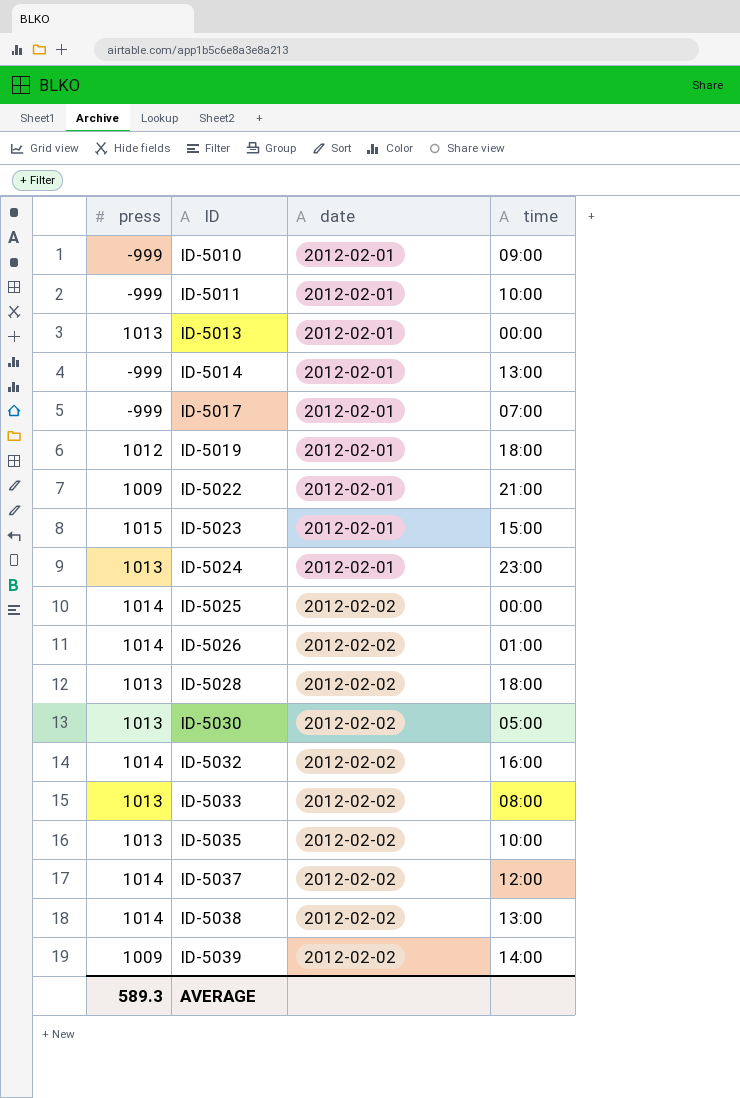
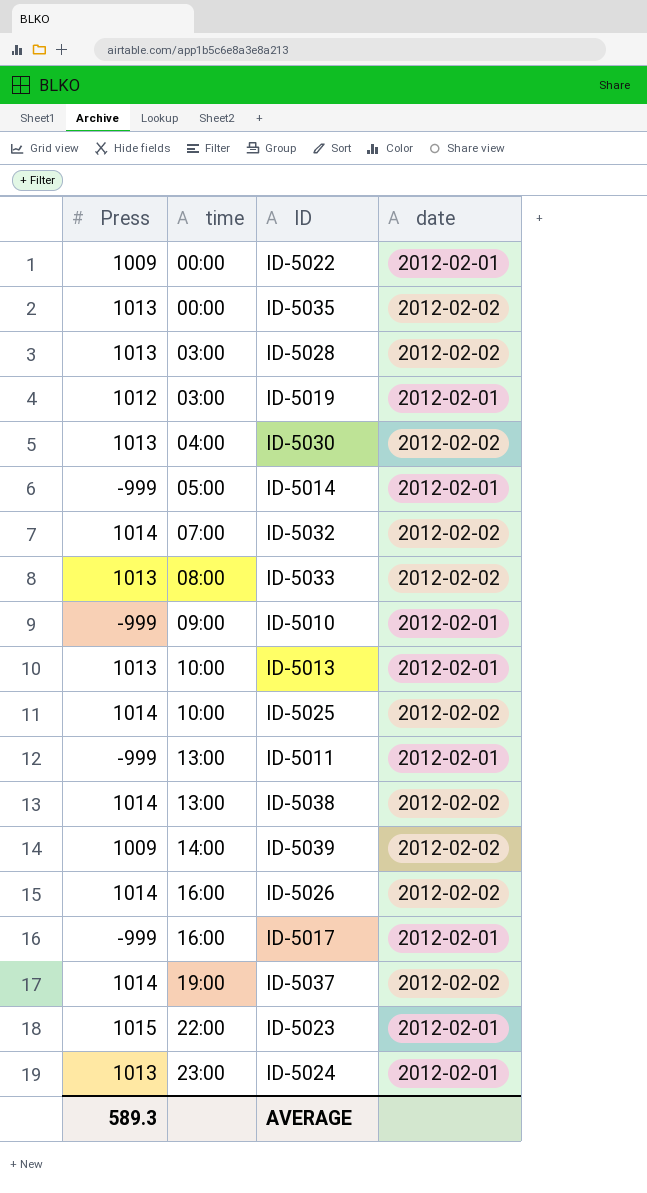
row order: ID ascending -> time ascending
column name: press -> Press
column time | position: 4 -> 2
ID-5022 | time: 21:00 -> 00:00
ID-5035 | time: 10:00 -> 00:00
ID-5028 | time: 18:00 -> 03:00
ID-5019 | time: 18:00 -> 03:00
ID-5030 | time: 05:00 -> 04:00
ID-5014 | time: 13:00 -> 05:00
ID-5032 | time: 16:00 -> 07:00
ID-5013 | time: 00:00 -> 10:00
ID-5025 | time: 00:00 -> 10:00
ID-5011 | time: 10:00 -> 13:00
ID-5026 | time: 01:00 -> 16:00
ID-5017 | time: 07:00 -> 16:00
ID-5037 | time: 12:00 -> 19:00
ID-5023 | time: 15:00 -> 22:00

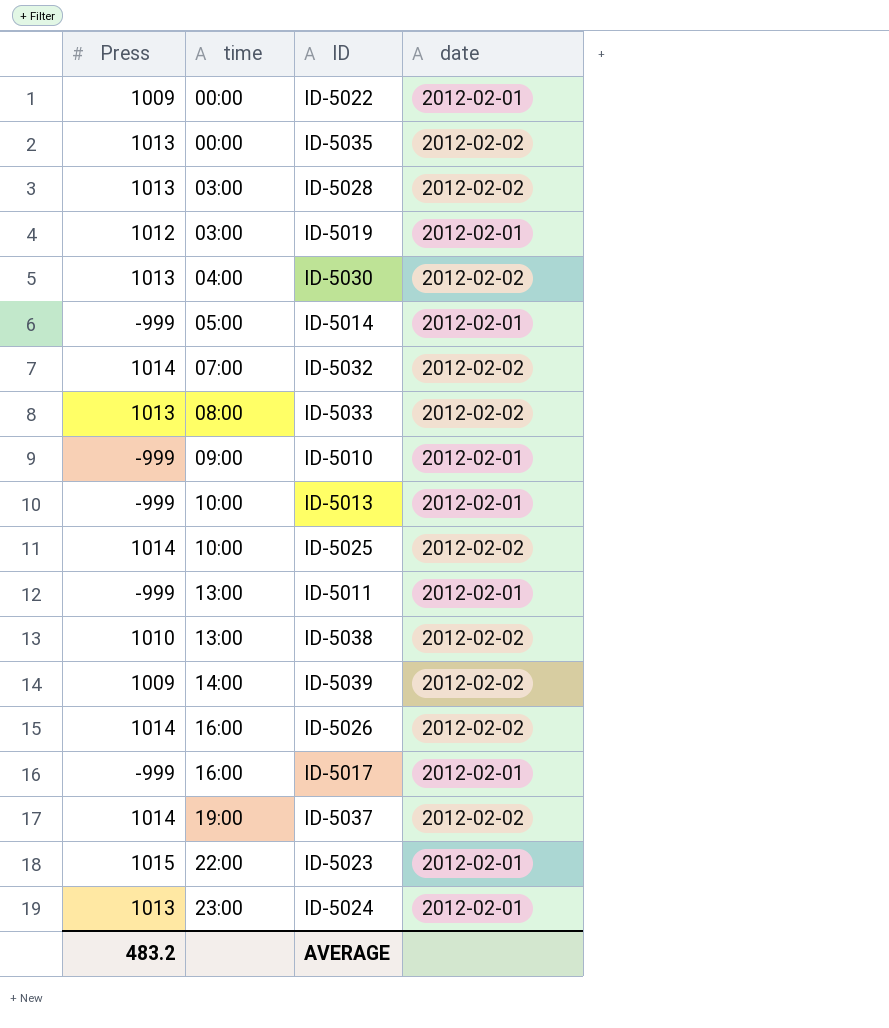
ID-5013 | Press: 1013 -> -999
ID-5038 | Press: 1014 -> 1010
AVERAGE | Press: 589.3 -> 483.2

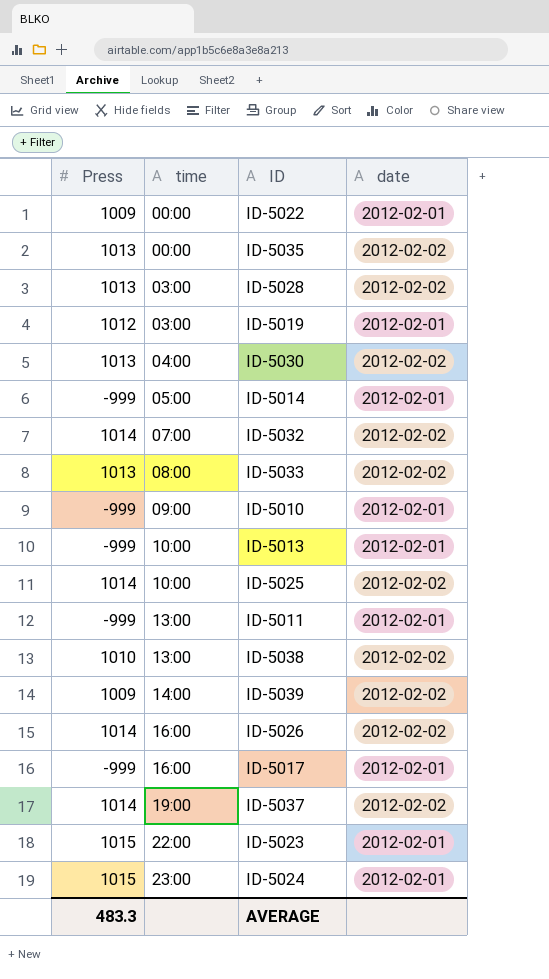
ID-5024 | Press: 1013 -> 1015
AVERAGE | Press: 483.2 -> 483.3

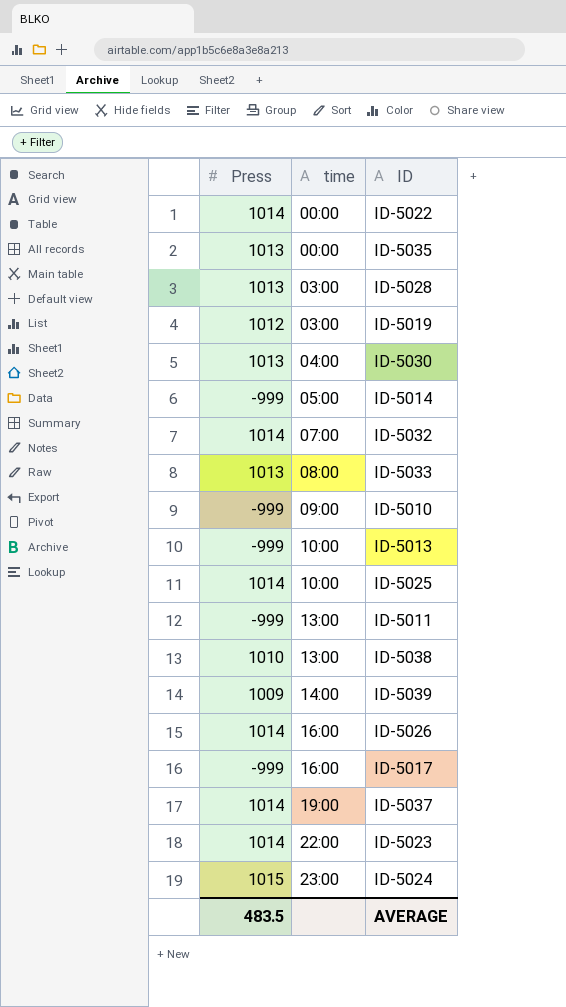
column date | position: 4 -> none
ID-5022 | Press: 1009 -> 1014
ID-5023 | Press: 1015 -> 1014
AVERAGE | Press: 483.3 -> 483.5

